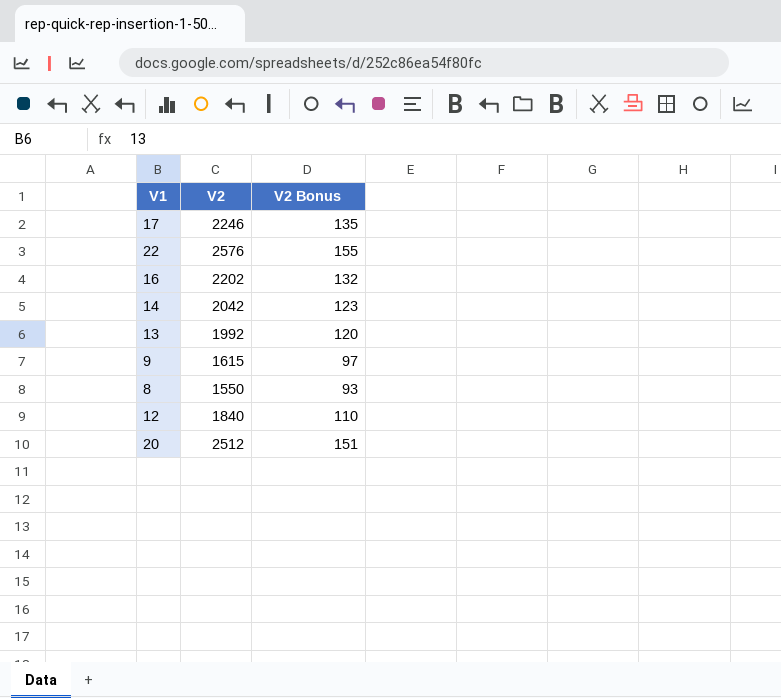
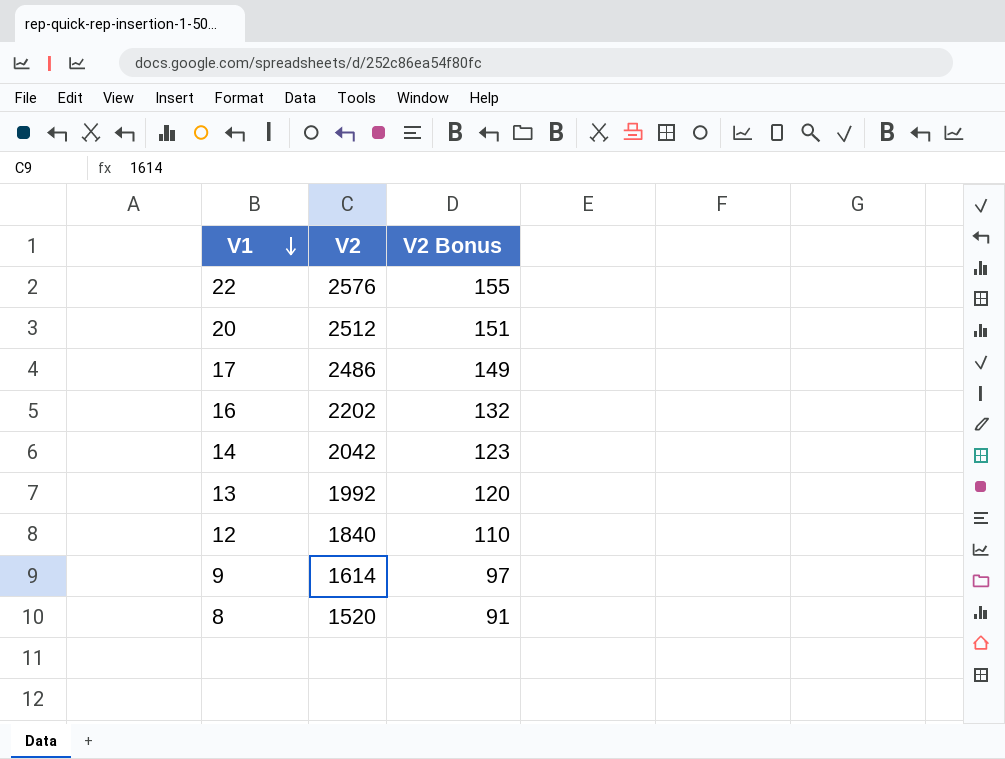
row order: none -> V1 descending
17 | V2: 2246 -> 2486
17 | V2 Bonus: 135 -> 149
9 | V2: 1615 -> 1614
8 | V2: 1550 -> 1520
8 | V2 Bonus: 93 -> 91

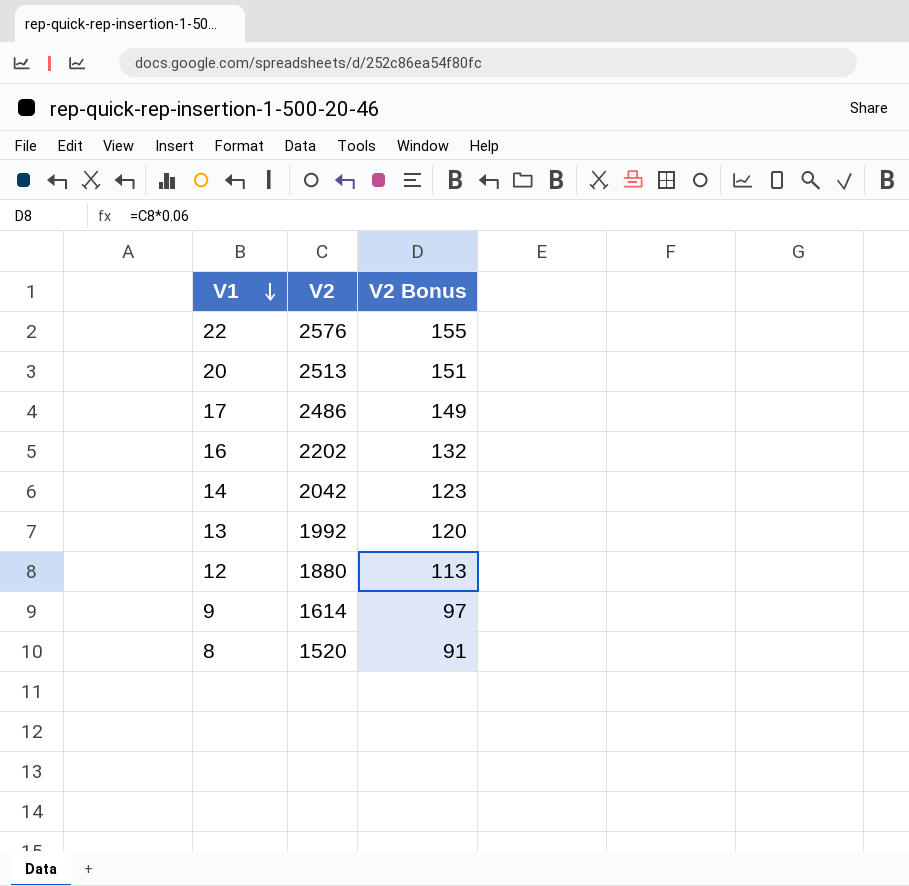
20 | V2: 2512 -> 2513
12 | V2: 1840 -> 1880
12 | V2 Bonus: 110 -> 113

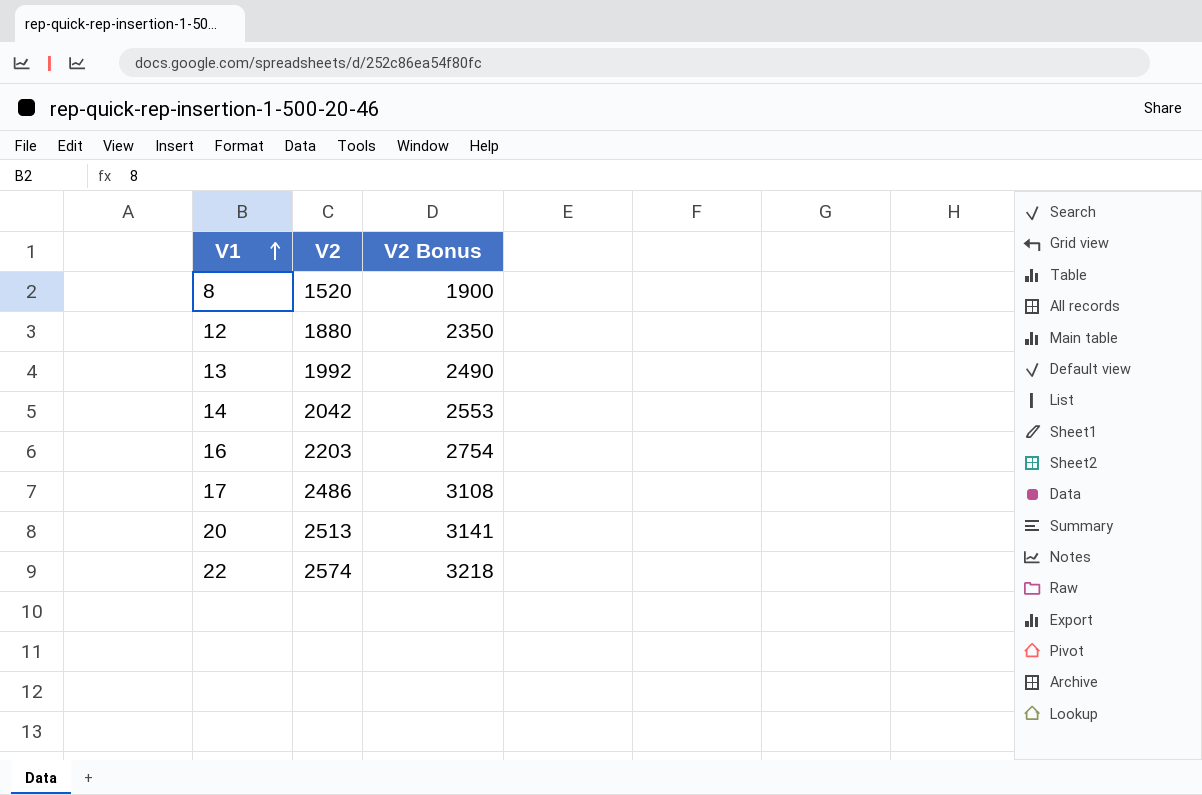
row order: V1 descending -> V1 ascending
column V2 Bonus | formula: [V2] * 0.06 -> [V2] * 1.25
row 9: 1614 | 97 -> none
16 | V2: 2202 -> 2203
22 | V2: 2576 -> 2574

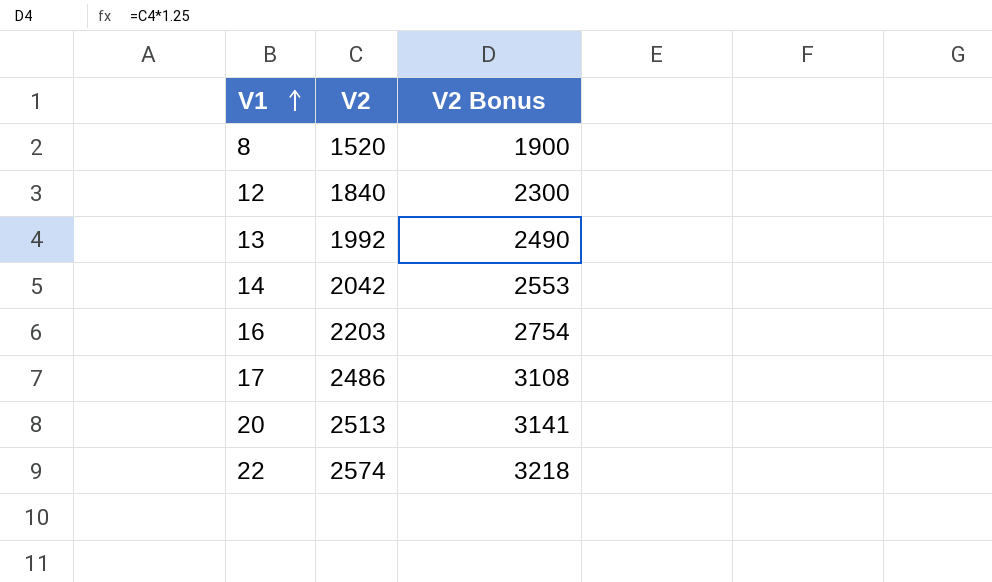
12 | V2: 1880 -> 1840
12 | V2 Bonus: 2350 -> 2300

